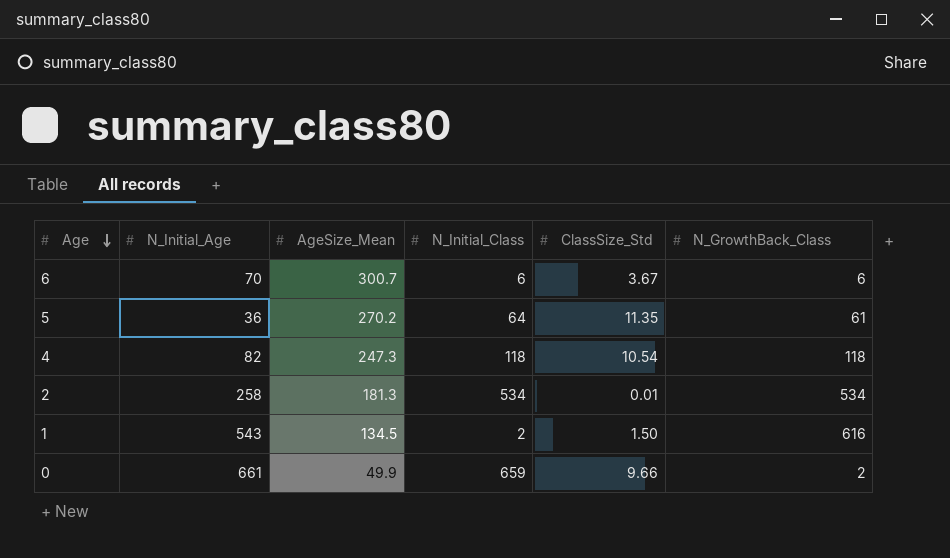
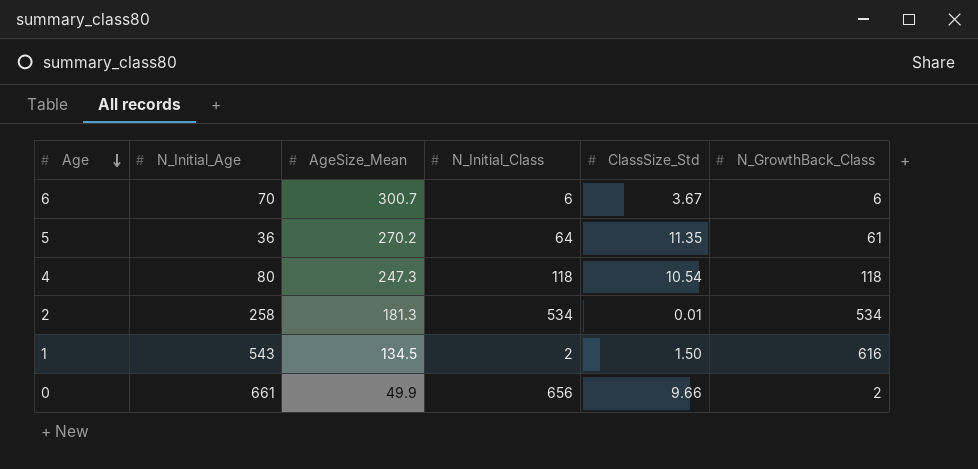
4 | N_Initial_Age: 82 -> 80
0 | N_Initial_Class: 659 -> 656

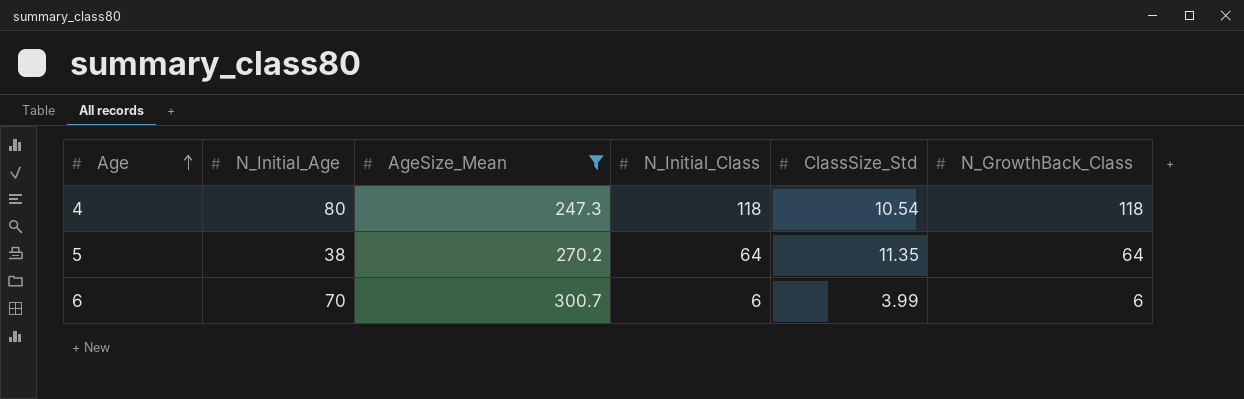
filter: none -> AgeSize_Mean >= 247.3
row order: Age descending -> Age ascending
5 | N_Initial_Age: 36 -> 38
5 | N_GrowthBack_Class: 61 -> 64
6 | ClassSize_Std: 3.67 -> 3.99

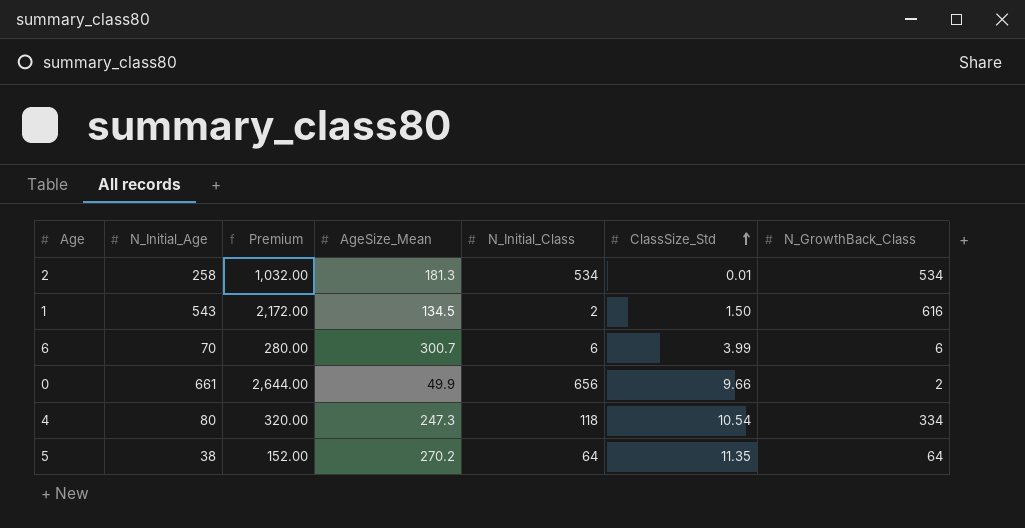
filter: AgeSize_Mean >= 247.3 -> none
row order: Age ascending -> ClassSize_Std ascending
column Premium | formula: none -> [N_Initial_Age] * 4
4 | N_GrowthBack_Class: 118 -> 334

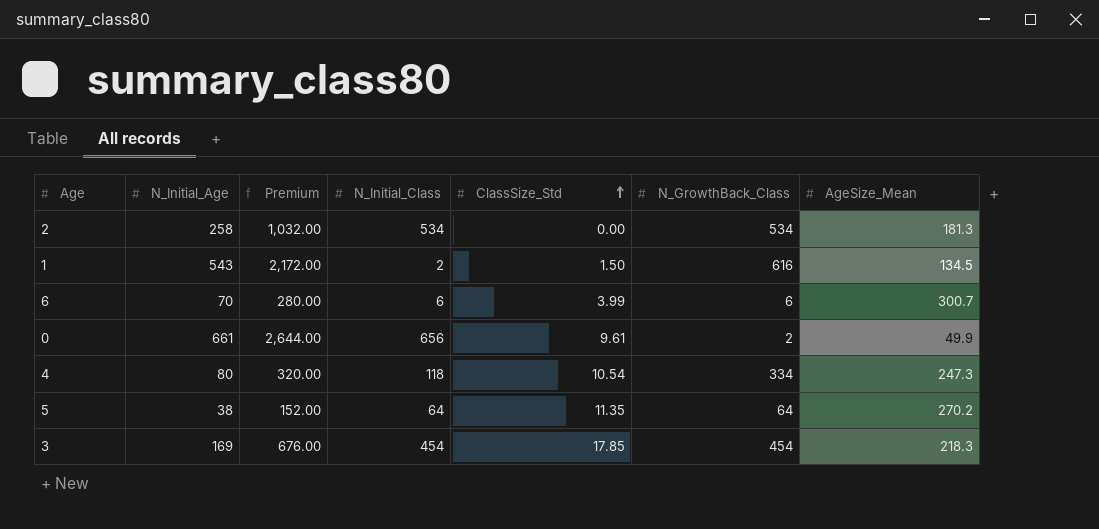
column AgeSize_Mean | position: 4 -> 7
2 | ClassSize_Std: 0.01 -> 0.00
0 | ClassSize_Std: 9.66 -> 9.61
row 3: none -> 169 | 676.00 | 454 | 17.85 | 454 | 218.3

